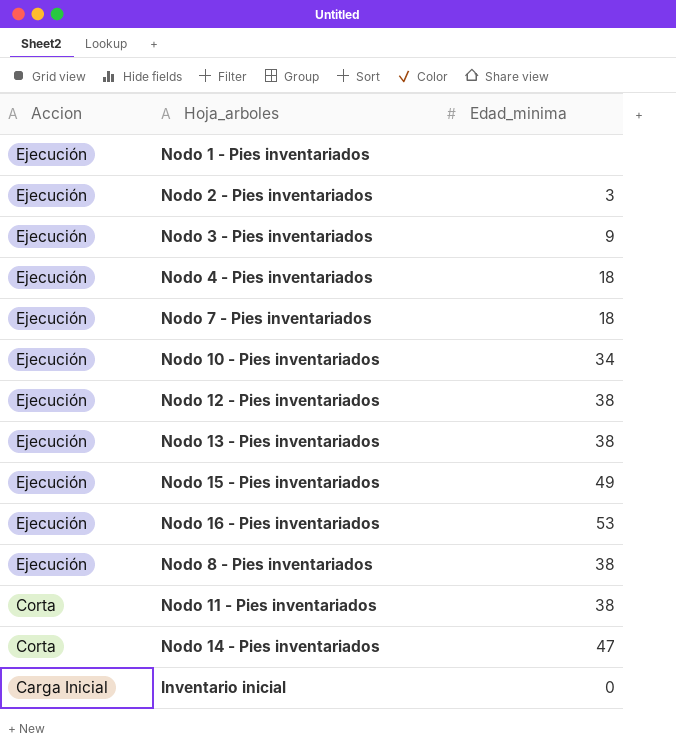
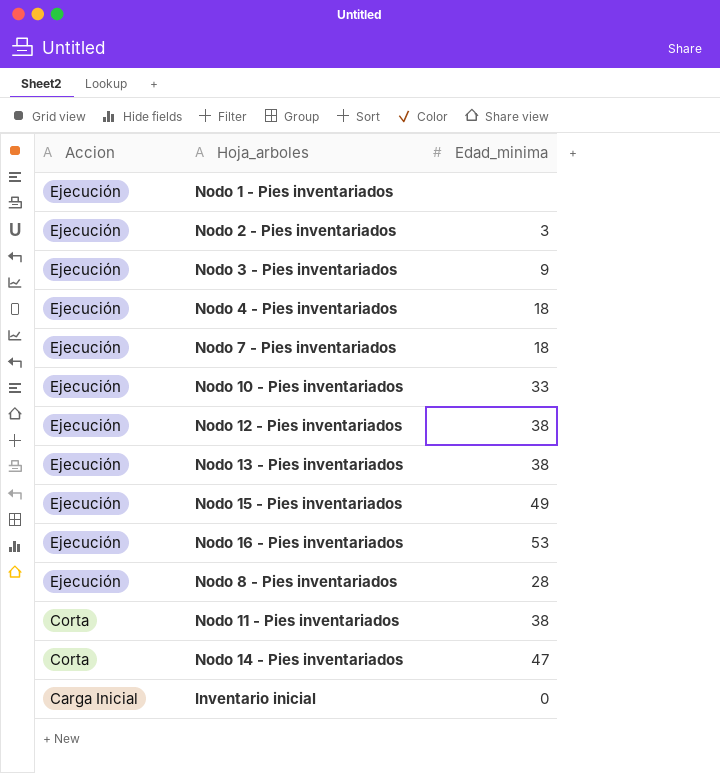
Nodo 10 - Pies inventariados | Edad_minima: 34 -> 33
Nodo 8 - Pies inventariados | Edad_minima: 38 -> 28

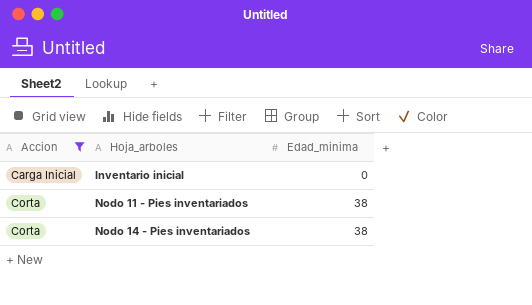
filter: none -> Accion != Ejecución
row order: Accion descending -> Accion ascending
Nodo 14 - Pies inventariados | Edad_minima: 47 -> 38

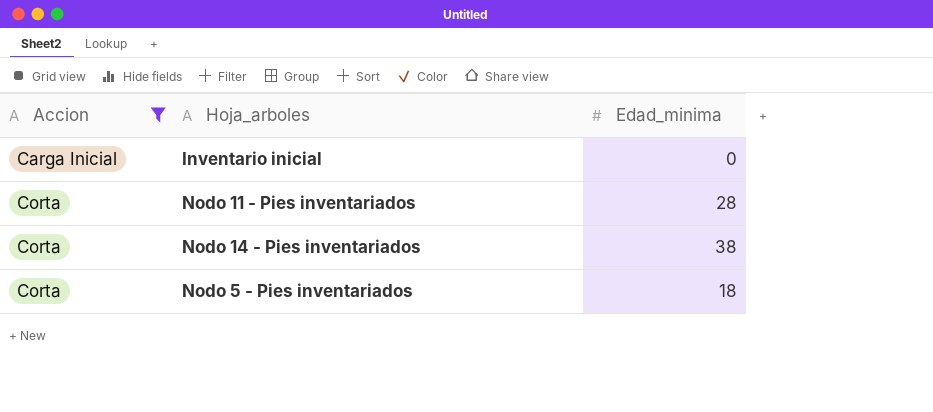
Nodo 11 - Pies inventariados | Edad_minima: 38 -> 28
row Nodo 5 - Pies inventariados: none -> Corta | 18

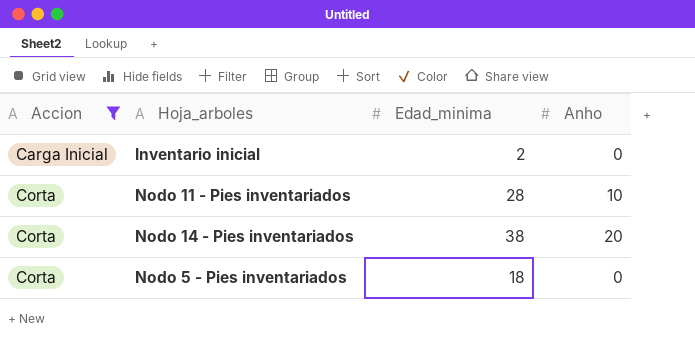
column Anho | position: none -> 4
Inventario inicial | Edad_minima: 0 -> 2

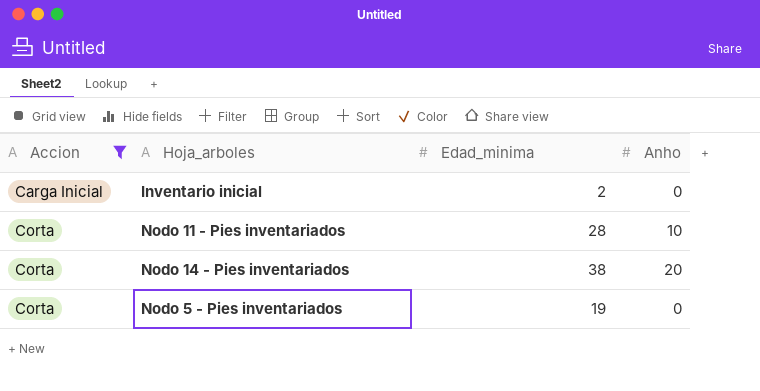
Nodo 5 - Pies inventariados | Edad_minima: 18 -> 19

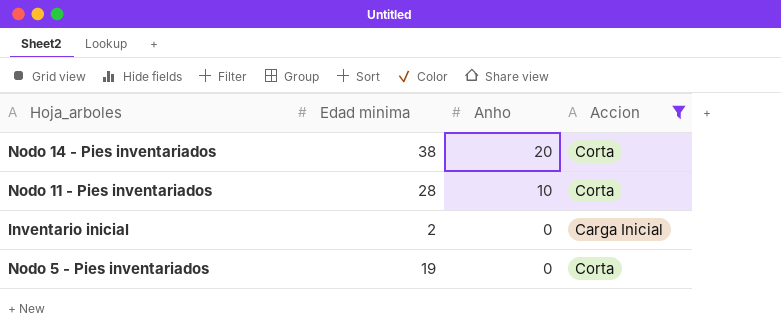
row order: Accion ascending -> Anho descending
column name: Edad_minima -> Edad minima
column Accion | position: 1 -> 4

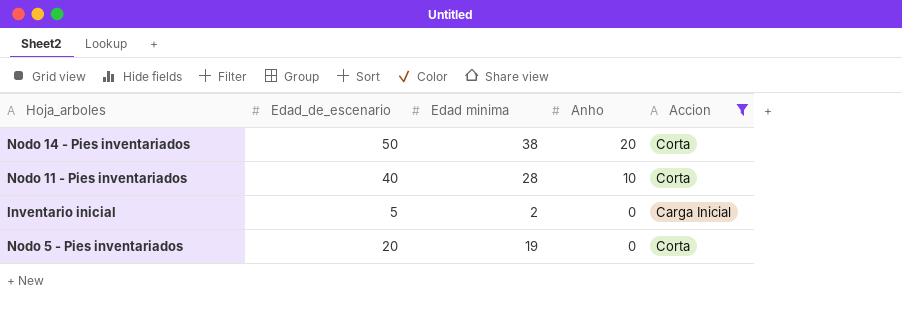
column Edad_de_escenario | position: none -> 2

